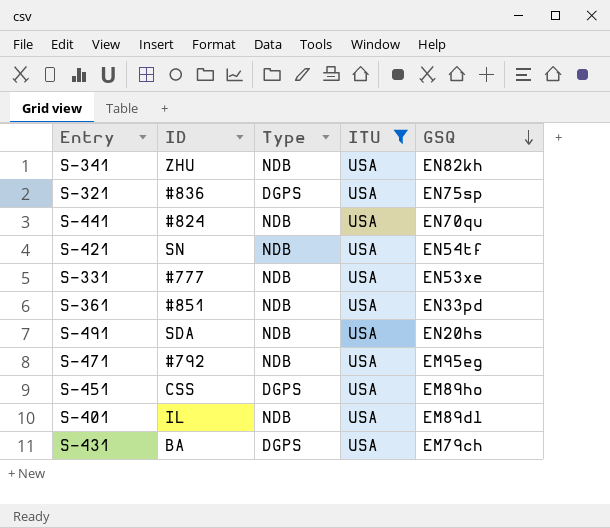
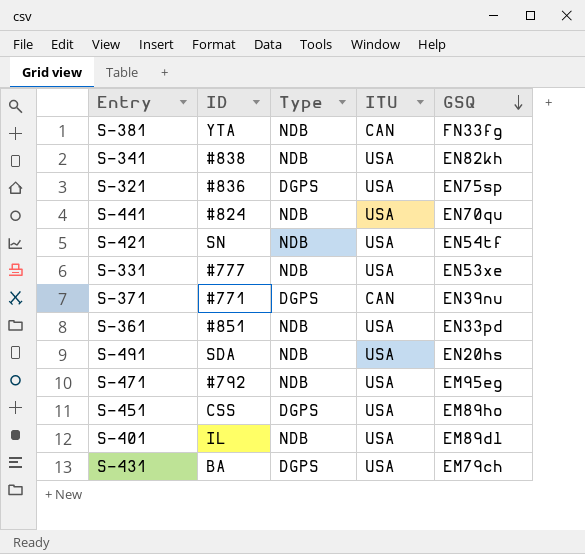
filter: ITU = USA -> none
S-341 | ID: ZHU -> #838

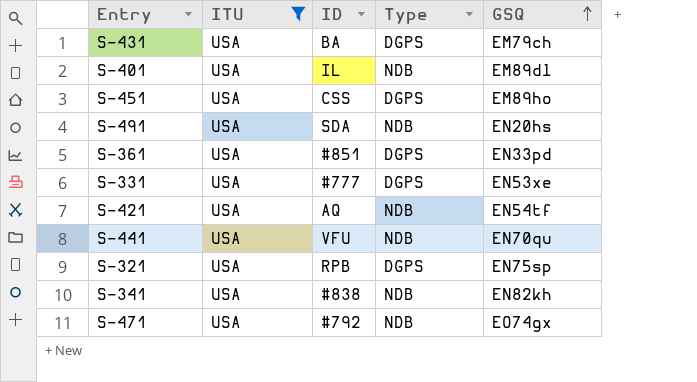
filter: none -> ITU = USA
row order: GSQ descending -> GSQ ascending
column ITU | position: 4 -> 2
S-361 | Type: NDB -> DGPS
S-331 | Type: NDB -> DGPS
S-421 | ID: SN -> AQ
S-441 | ID: #824 -> VFU
S-321 | ID: #836 -> RPB
S-471 | GSQ: EM95eg -> EO74gx

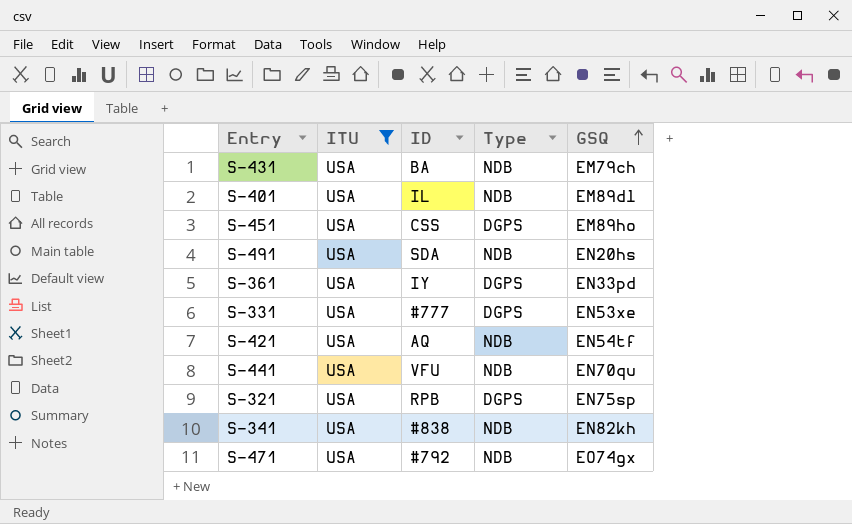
S-431 | Type: DGPS -> NDB
S-361 | ID: #851 -> IY

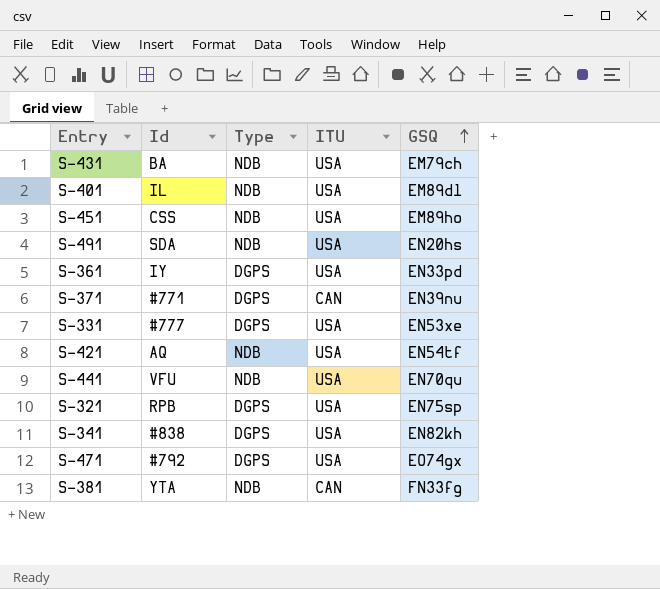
filter: ITU = USA -> none
column name: ID -> Id
column ITU | position: 2 -> 4
S-451 | Type: DGPS -> NDB
S-341 | Type: NDB -> DGPS
S-471 | Type: NDB -> DGPS

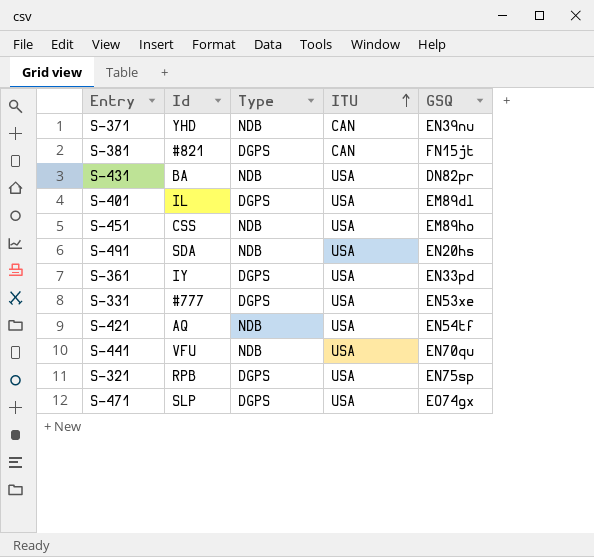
row order: GSQ ascending -> ITU ascending
row S-341: #838 | DGPS | USA | EN82kh -> none
S-371 | Id: #771 -> YHD
S-371 | Type: DGPS -> NDB
S-381 | Id: YTA -> #821
S-381 | Type: NDB -> DGPS
S-381 | GSQ: FN33fg -> FN15jt
S-431 | GSQ: EM79ch -> DN82pr
S-401 | Type: NDB -> DGPS
S-471 | Id: #792 -> SLP

